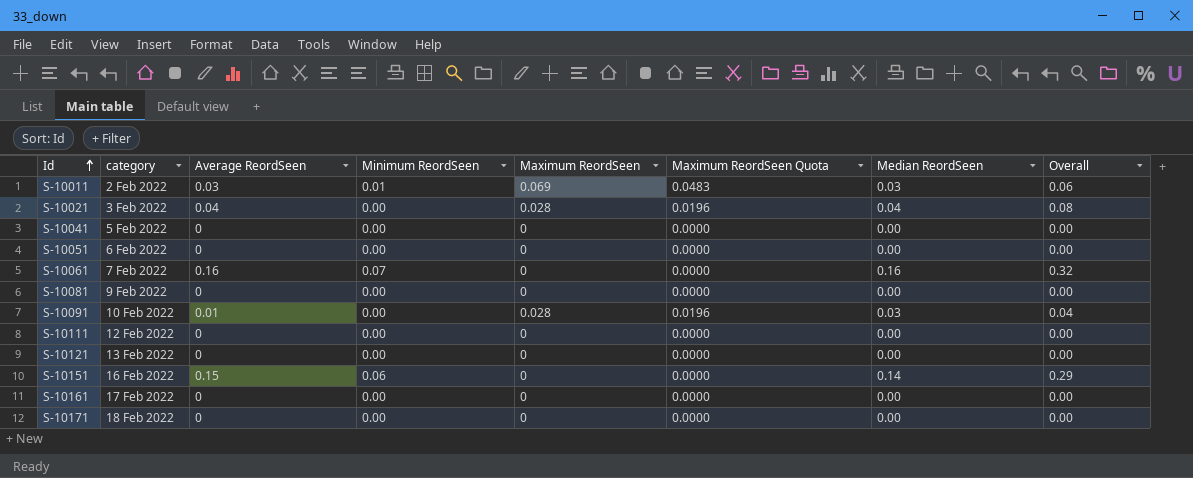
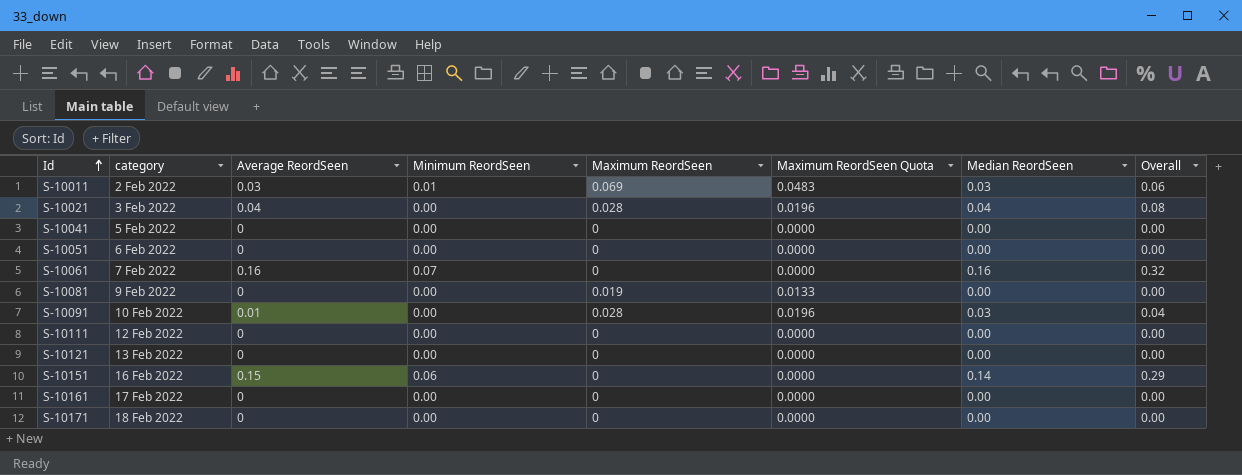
S-10081 | Maximum ReordSeen: 0 -> 0.019
S-10081 | Maximum ReordSeen Quota: 0.0000 -> 0.0133

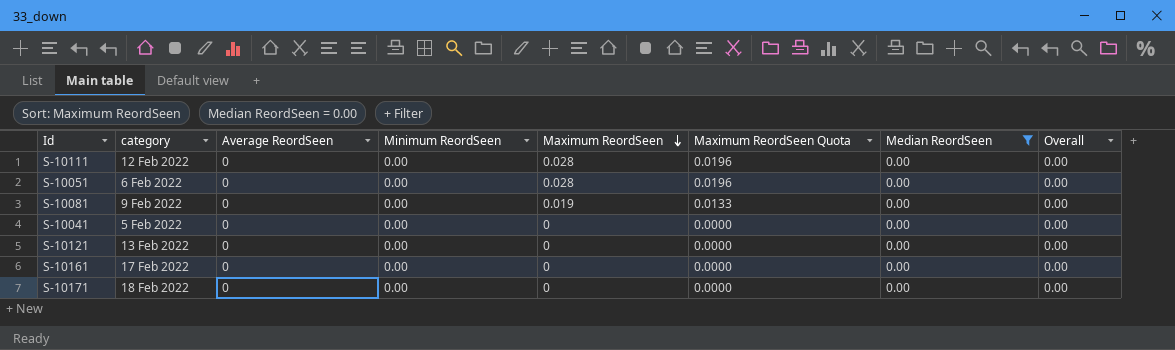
filter: none -> Median ReordSeen = 0.00
row order: Id ascending -> Maximum ReordSeen descending
S-10111 | Maximum ReordSeen: 0 -> 0.028
S-10111 | Maximum ReordSeen Quota: 0.0000 -> 0.0196
S-10051 | Maximum ReordSeen: 0 -> 0.028
S-10051 | Maximum ReordSeen Quota: 0.0000 -> 0.0196

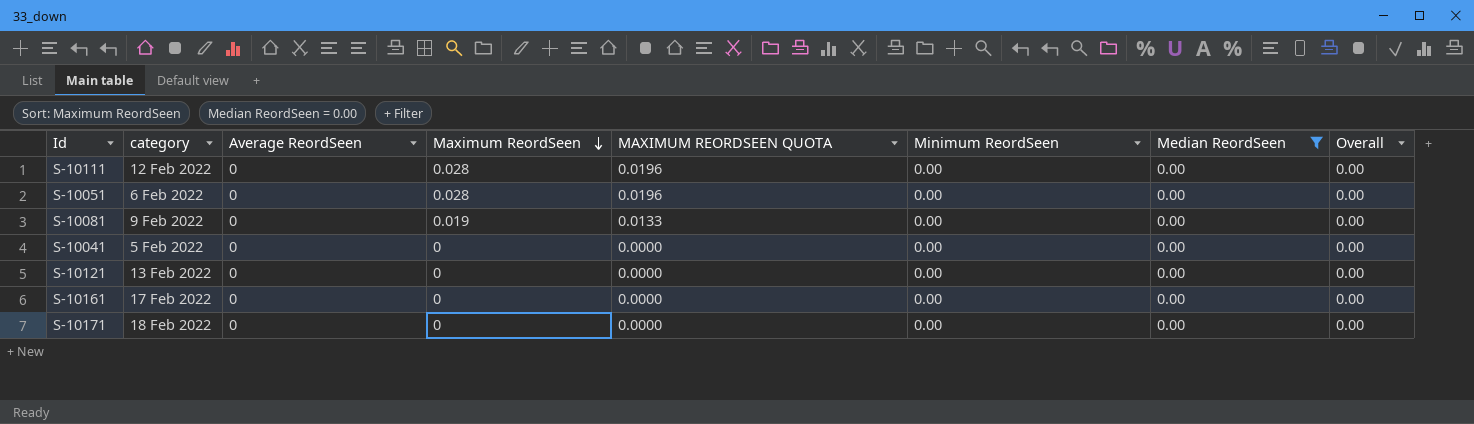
column name: Maximum ReordSeen Quota -> MAXIMUM REORDSEEN QUOTA
column Minimum ReordSeen | position: 4 -> 6

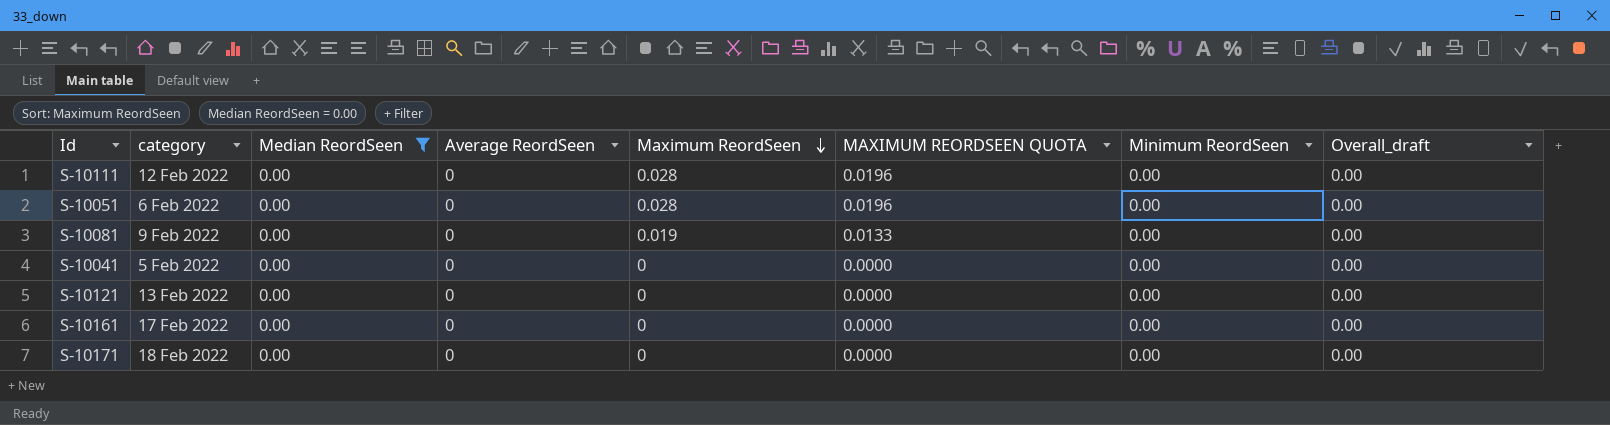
column Median ReordSeen | position: 7 -> 3
column name: Overall -> Overall_draft

